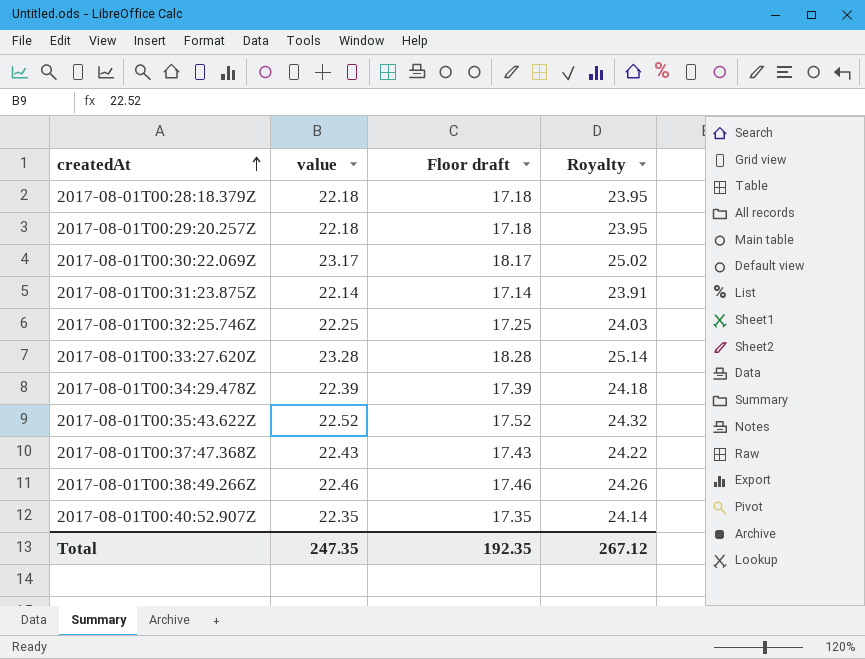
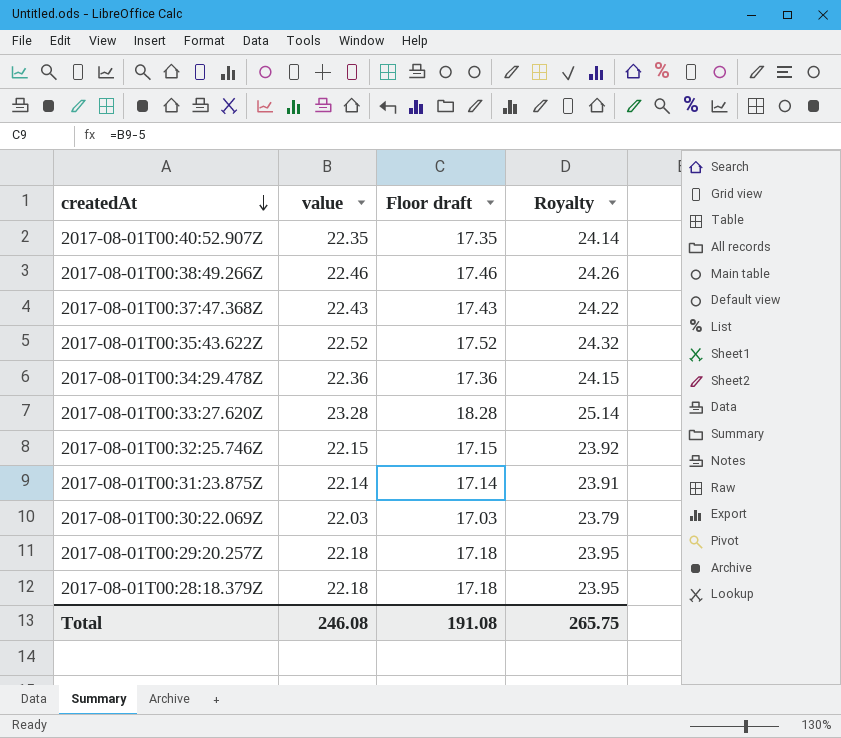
row order: createdAt ascending -> createdAt descending
2017-08-01T00:34:29.478Z | value: 22.39 -> 22.36
2017-08-01T00:34:29.478Z | Floor draft: 17.39 -> 17.36
2017-08-01T00:34:29.478Z | Royalty: 24.18 -> 24.15
2017-08-01T00:32:25.746Z | value: 22.25 -> 22.15
2017-08-01T00:32:25.746Z | Floor draft: 17.25 -> 17.15
2017-08-01T00:32:25.746Z | Royalty: 24.03 -> 23.92
2017-08-01T00:30:22.069Z | value: 23.17 -> 22.03
2017-08-01T00:30:22.069Z | Floor draft: 18.17 -> 17.03
2017-08-01T00:30:22.069Z | Royalty: 25.02 -> 23.79
Total | value: 247.35 -> 246.08
Total | Floor draft: 192.35 -> 191.08
Total | Royalty: 267.12 -> 265.75

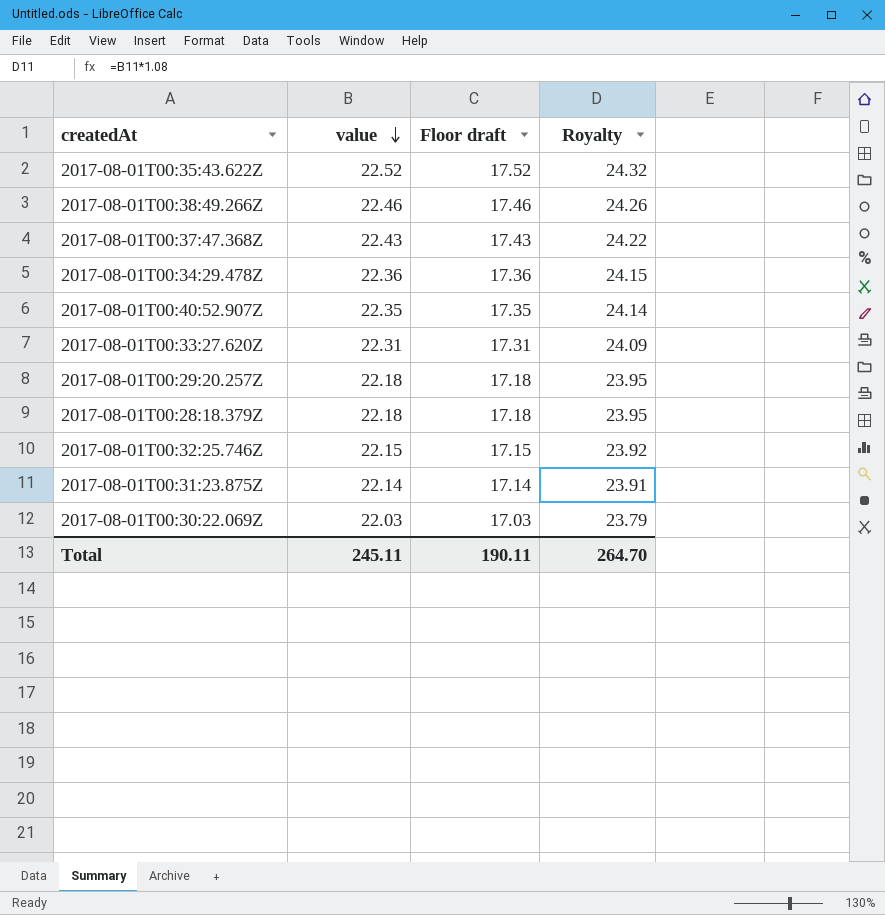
row order: createdAt descending -> value descending
2017-08-01T00:33:27.620Z | value: 23.28 -> 22.31
2017-08-01T00:33:27.620Z | Floor draft: 18.28 -> 17.31
2017-08-01T00:33:27.620Z | Royalty: 25.14 -> 24.09
Total | value: 246.08 -> 245.11
Total | Floor draft: 191.08 -> 190.11
Total | Royalty: 265.75 -> 264.70

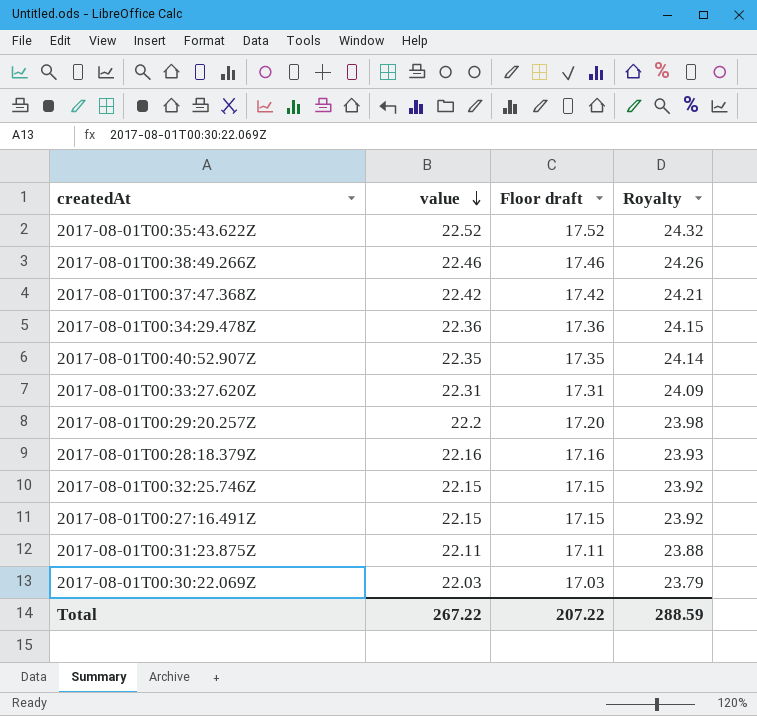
2017-08-01T00:37:47.368Z | value: 22.43 -> 22.42
2017-08-01T00:37:47.368Z | Floor draft: 17.43 -> 17.42
2017-08-01T00:37:47.368Z | Royalty: 24.22 -> 24.21
2017-08-01T00:29:20.257Z | value: 22.18 -> 22.2
2017-08-01T00:29:20.257Z | Floor draft: 17.18 -> 17.20
2017-08-01T00:29:20.257Z | Royalty: 23.95 -> 23.98
2017-08-01T00:28:18.379Z | value: 22.18 -> 22.16
2017-08-01T00:28:18.379Z | Floor draft: 17.18 -> 17.16
2017-08-01T00:28:18.379Z | Royalty: 23.95 -> 23.93
row 2017-08-01T00:27:16.491Z: none -> 22.15 | 17.15 | 23.92
2017-08-01T00:31:23.875Z | value: 22.14 -> 22.11
2017-08-01T00:31:23.875Z | Floor draft: 17.14 -> 17.11
2017-08-01T00:31:23.875Z | Royalty: 23.91 -> 23.88
Total | value: 245.11 -> 267.22
Total | Floor draft: 190.11 -> 207.22
Total | Royalty: 264.70 -> 288.59

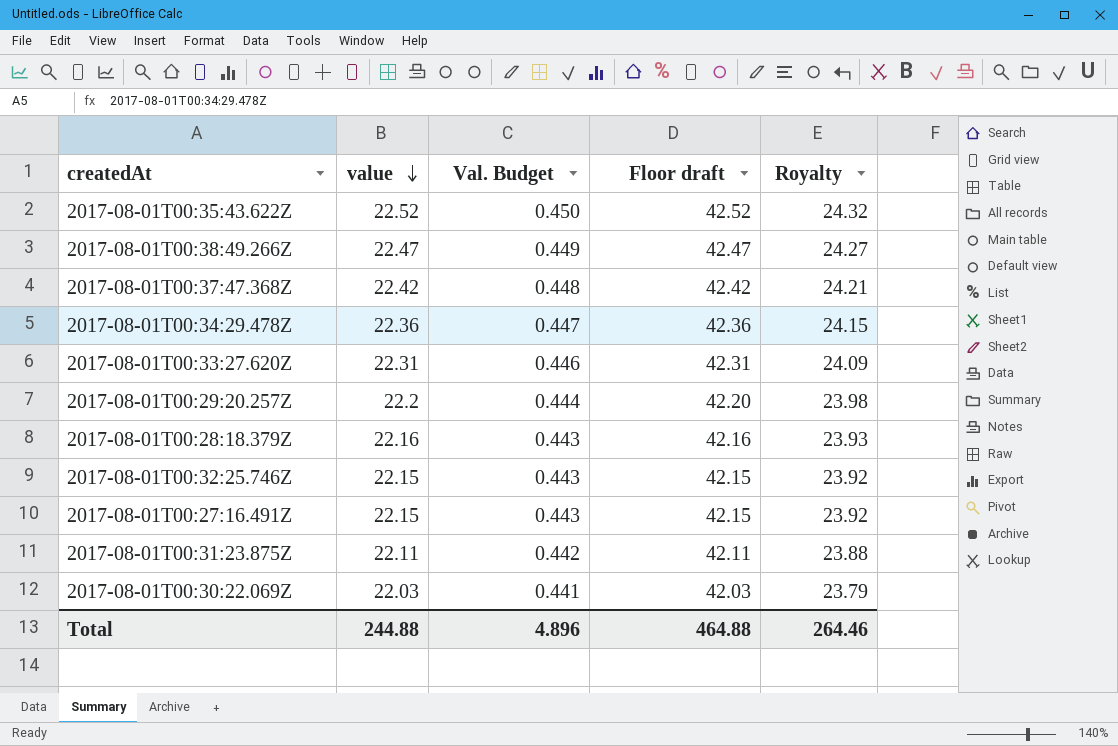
column Val. Budget | formula: none -> [value] * 0.02
column Floor draft | formula: [value] - 5 -> [value] + 20
row 2017-08-01T00:40:52.907Z: 22.35 | 17.35 | 24.14 -> none
2017-08-01T00:38:49.266Z | value: 22.46 -> 22.47
2017-08-01T00:38:49.266Z | Royalty: 24.26 -> 24.27
Total | value: 267.22 -> 244.88
Total | Floor draft: 207.22 -> 464.88
Total | Royalty: 288.59 -> 264.46

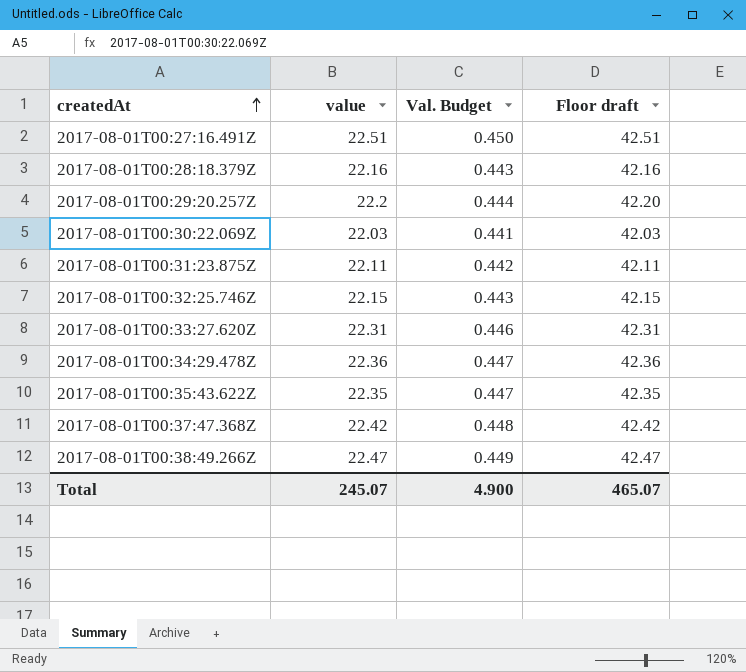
row order: value descending -> createdAt ascending
column Royalty | formula: [value] * 1.08 -> none
2017-08-01T00:27:16.491Z | value: 22.15 -> 22.51
2017-08-01T00:27:16.491Z | Val. Budget: 0.443 -> 0.450
2017-08-01T00:27:16.491Z | Floor draft: 42.15 -> 42.51
2017-08-01T00:35:43.622Z | value: 22.52 -> 22.35
2017-08-01T00:35:43.622Z | Val. Budget: 0.450 -> 0.447
2017-08-01T00:35:43.622Z | Floor draft: 42.52 -> 42.35
Total | value: 244.88 -> 245.07
Total | Val. Budget: 4.896 -> 4.900
Total | Floor draft: 464.88 -> 465.07

